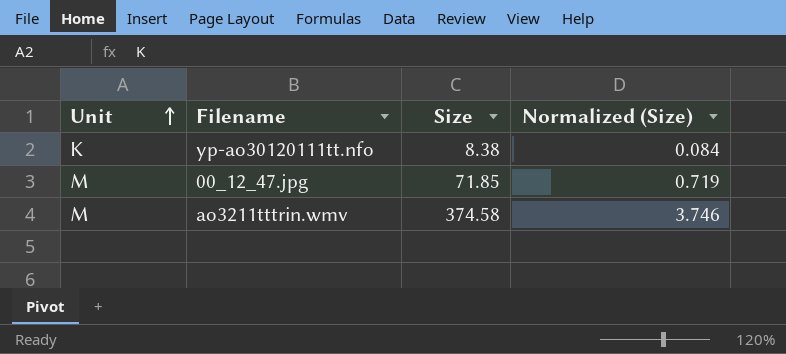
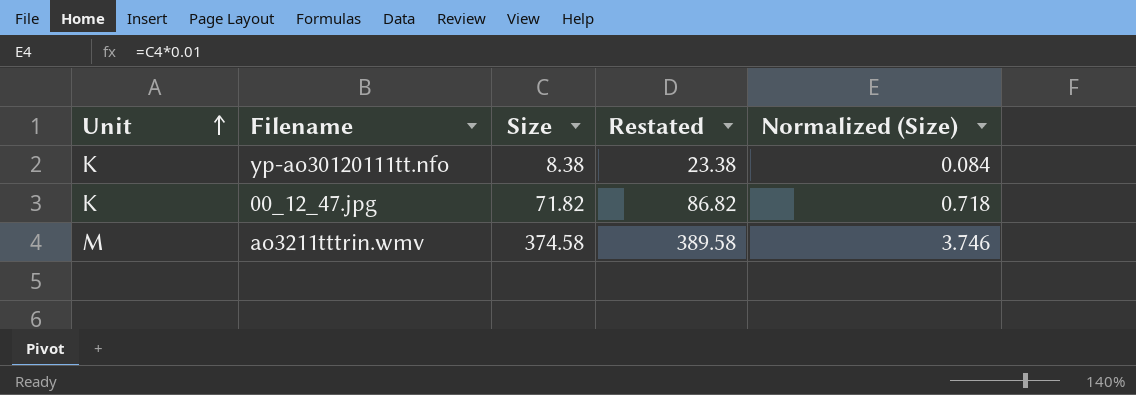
column Restated | formula: none -> [Size] + 15
00_12_47.jpg | Unit: M -> K
00_12_47.jpg | Size: 71.85 -> 71.82
00_12_47.jpg | Normalized (Size): 0.719 -> 0.718

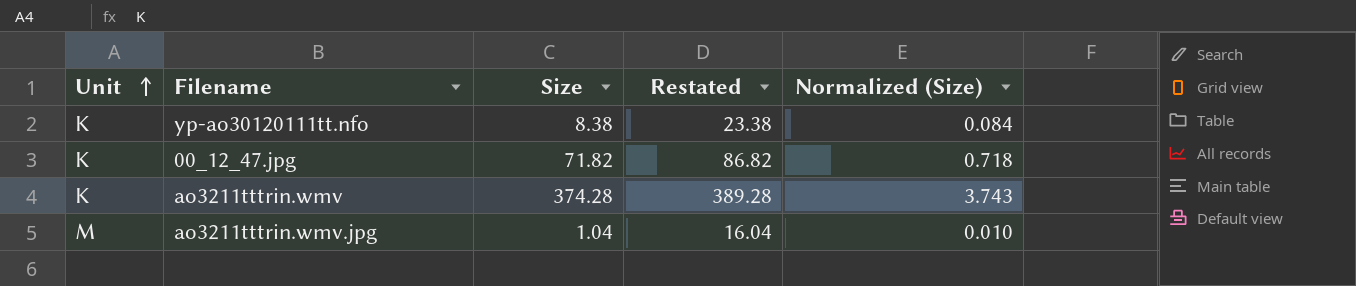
ao3211tttrin.wmv | Unit: M -> K
ao3211tttrin.wmv | Size: 374.58 -> 374.28
ao3211tttrin.wmv | Restated: 389.58 -> 389.28
ao3211tttrin.wmv | Normalized (Size): 3.746 -> 3.743
row ao3211tttrin.wmv.jpg: none -> M | 1.04 | 16.04 | 0.010

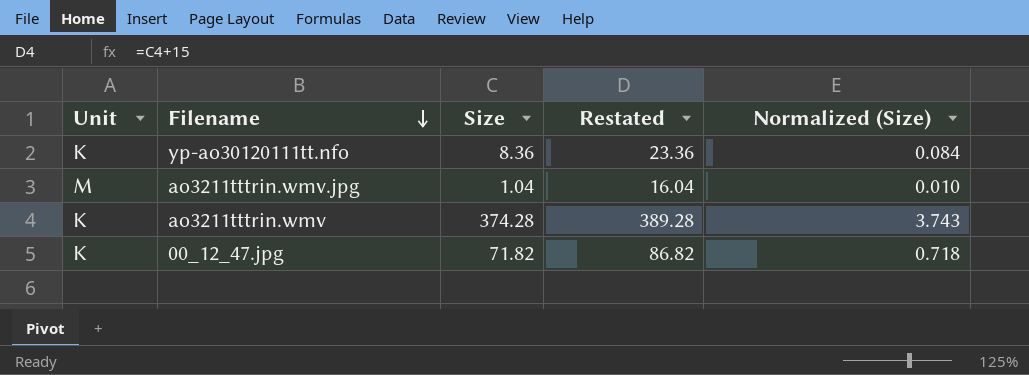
row order: Unit ascending -> Filename descending
yp-ao30120111tt.nfo | Size: 8.38 -> 8.36
yp-ao30120111tt.nfo | Restated: 23.38 -> 23.36

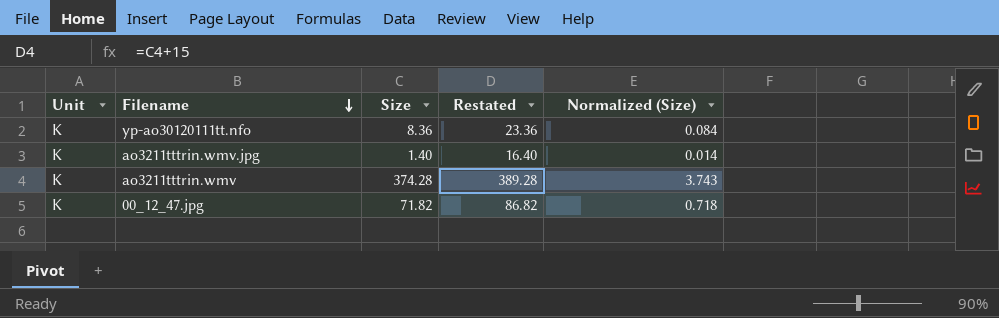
ao3211tttrin.wmv.jpg | Unit: M -> K
ao3211tttrin.wmv.jpg | Size: 1.04 -> 1.40
ao3211tttrin.wmv.jpg | Restated: 16.04 -> 16.40
ao3211tttrin.wmv.jpg | Normalized (Size): 0.010 -> 0.014

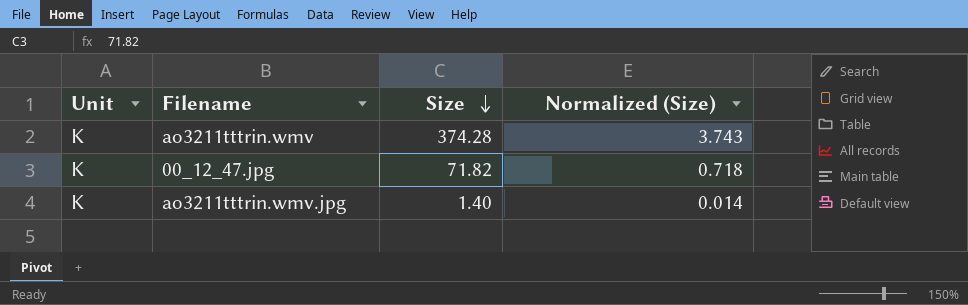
row order: Filename descending -> Size descending
column Restated | formula: [Size] + 15 -> none
row yp-ao30120111tt.nfo: K | 8.36 | 23.36 | 0.084 -> none

